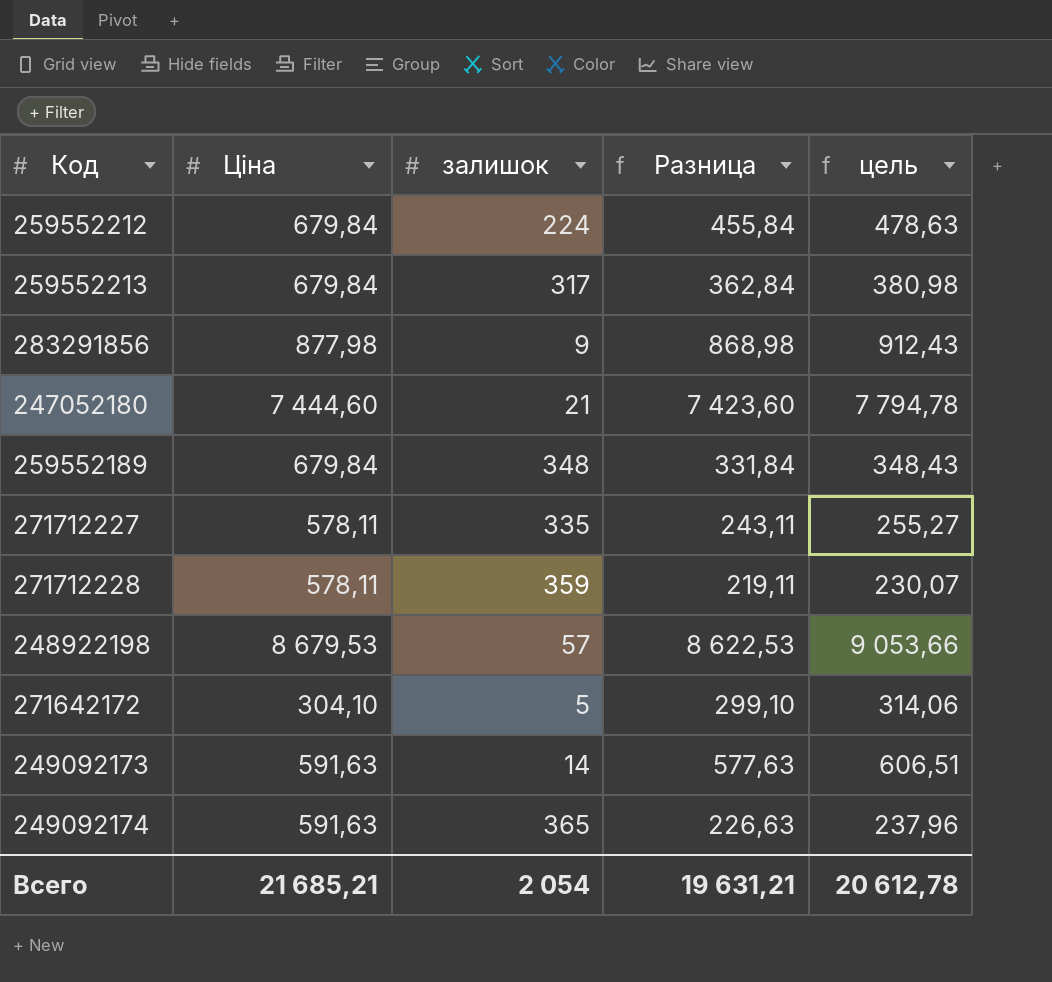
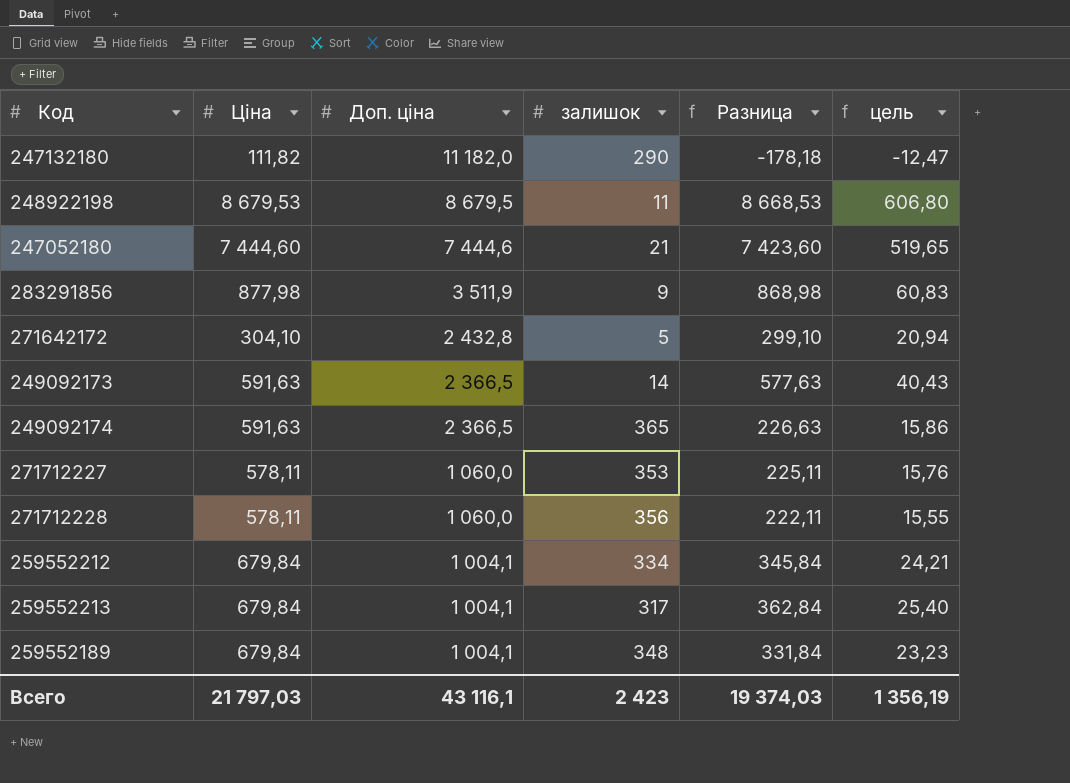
row order: none -> Доп. ціна descending
column Доп. ціна | position: none -> 3
column цель | formula: [Разница] * 1,05 -> [Разница] * 0,07
row 247132180: none -> 111,82 | 11 182,0 | 290 | -178,18 | -12,47
248922198 | залишок: 57 -> 11
248922198 | Разница: 8 622,53 -> 8 668,53
271712227 | залишок: 335 -> 353
271712227 | Разница: 243,11 -> 225,11
271712228 | залишок: 359 -> 356
271712228 | Разница: 219,11 -> 222,11
259552212 | залишок: 224 -> 334
259552212 | Разница: 455,84 -> 345,84
Всего | Ціна: 21 685,21 -> 21 797,03
Всего | залишок: 2 054 -> 2 423
Всего | Разница: 19 631,21 -> 19 374,03
Всего | цель: 20 612,78 -> 1 356,19

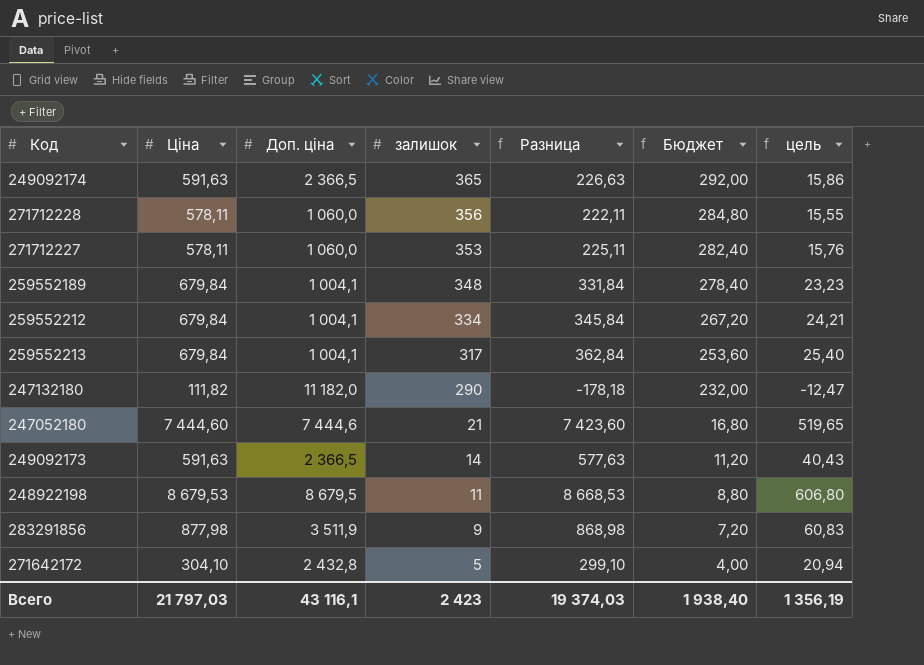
row order: Доп. ціна descending -> залишок descending
column Бюджет | formula: none -> [залишок] * 0,8

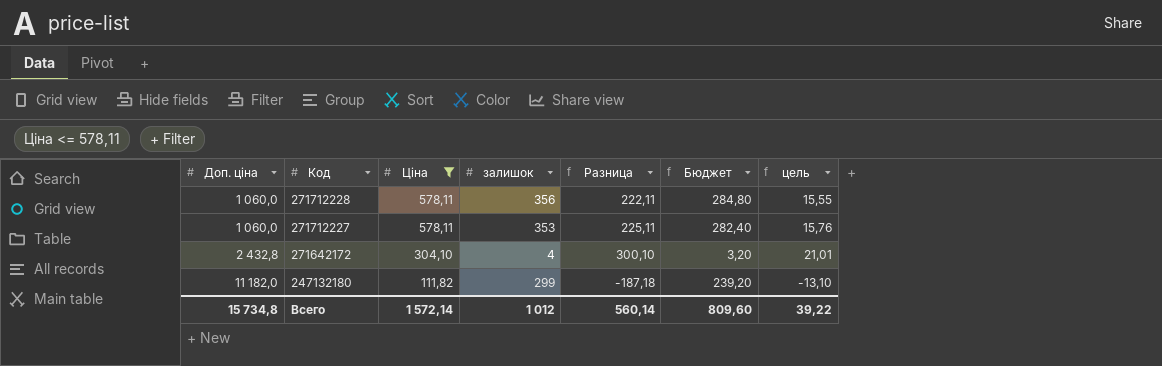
filter: none -> Ціна <= 578,11
row order: залишок descending -> Доп. ціна ascending
column Доп. ціна | position: 3 -> 1
271642172 | залишок: 5 -> 4
271642172 | Разница: 299,10 -> 300,10
271642172 | Бюджет: 4,00 -> 3,20
271642172 | цель: 20,94 -> 21,01
247132180 | залишок: 290 -> 299
247132180 | Разница: -178,18 -> -187,18
247132180 | Бюджет: 232,00 -> 239,20
247132180 | цель: -12,47 -> -13,10
Всего | Доп. ціна: 43 116,1 -> 15 734,8
Всего | Ціна: 21 797,03 -> 1 572,14
Всего | залишок: 2 423 -> 1 012
Всего | Разница: 19 374,03 -> 560,14
Всего | Бюджет: 1 938,40 -> 809,60
Всего | цель: 1 356,19 -> 39,22

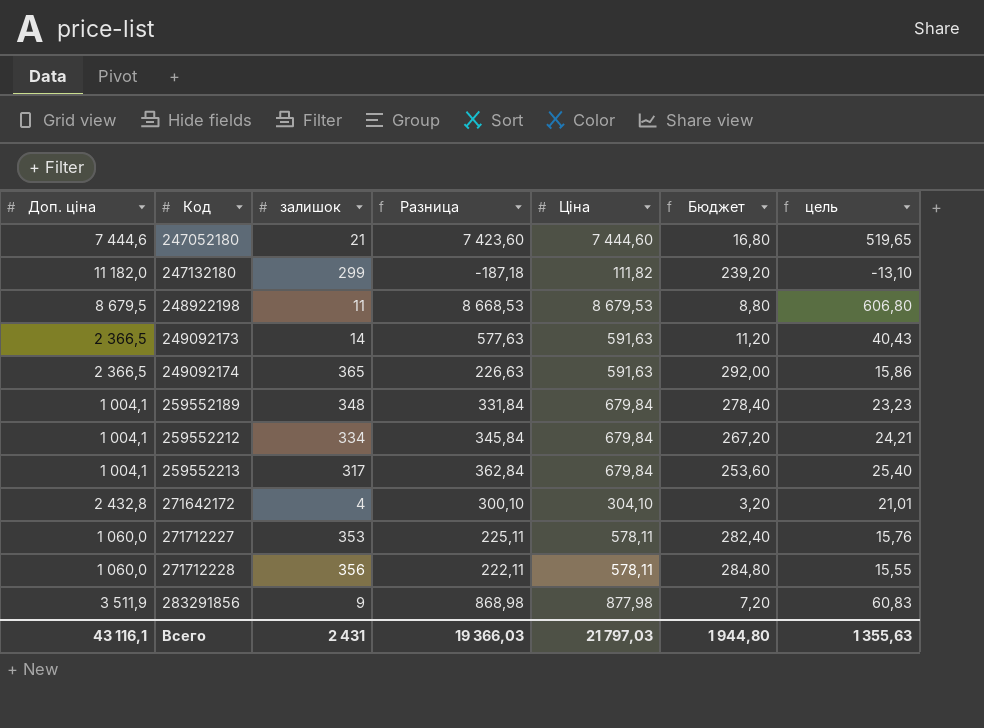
filter: Ціна <= 578,11 -> none
row order: Доп. ціна ascending -> Код ascending
column Ціна | position: 3 -> 5
Всего | Доп. ціна: 15 734,8 -> 43 116,1
Всего | залишок: 1 012 -> 2 431
Всего | Разница: 560,14 -> 19 366,03
Всего | Ціна: 1 572,14 -> 21 797,03
Всего | Бюджет: 809,60 -> 1 944,80
Всего | цель: 39,22 -> 1 355,63

